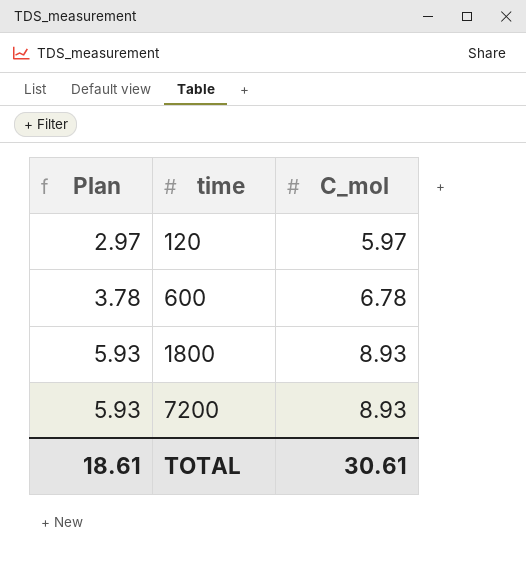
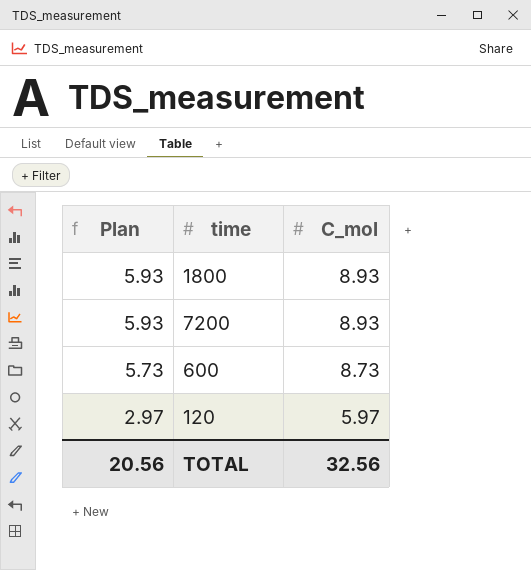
row order: Plan ascending -> Plan descending
600 | Plan: 3.78 -> 5.73
600 | C_mol: 6.78 -> 8.73
TOTAL | Plan: 18.61 -> 20.56
TOTAL | C_mol: 30.61 -> 32.56

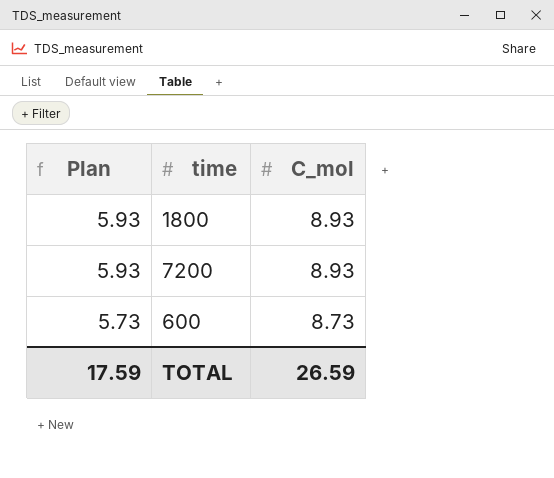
row 120: 2.97 | 5.97 -> none
TOTAL | Plan: 20.56 -> 17.59
TOTAL | C_mol: 32.56 -> 26.59

